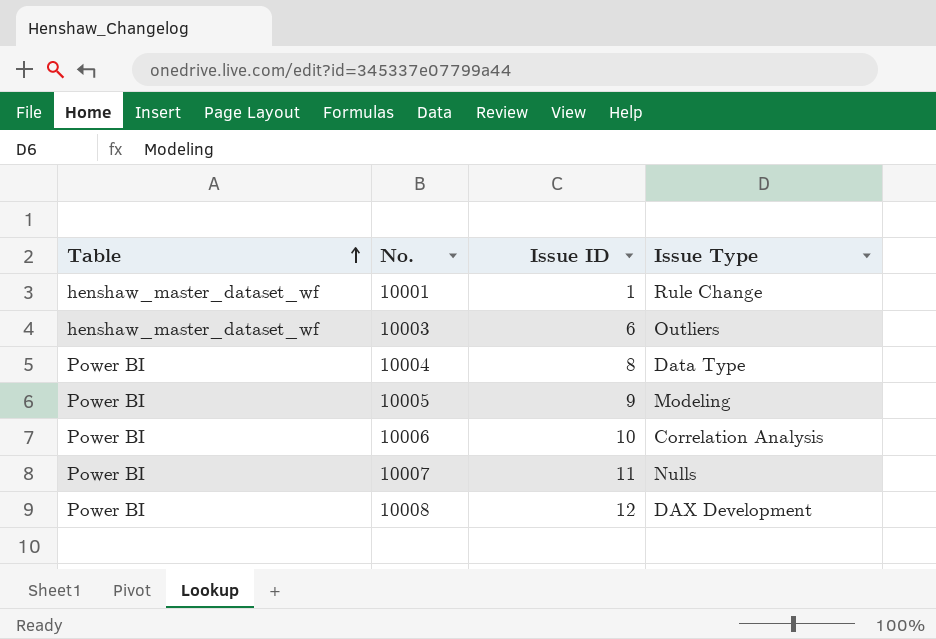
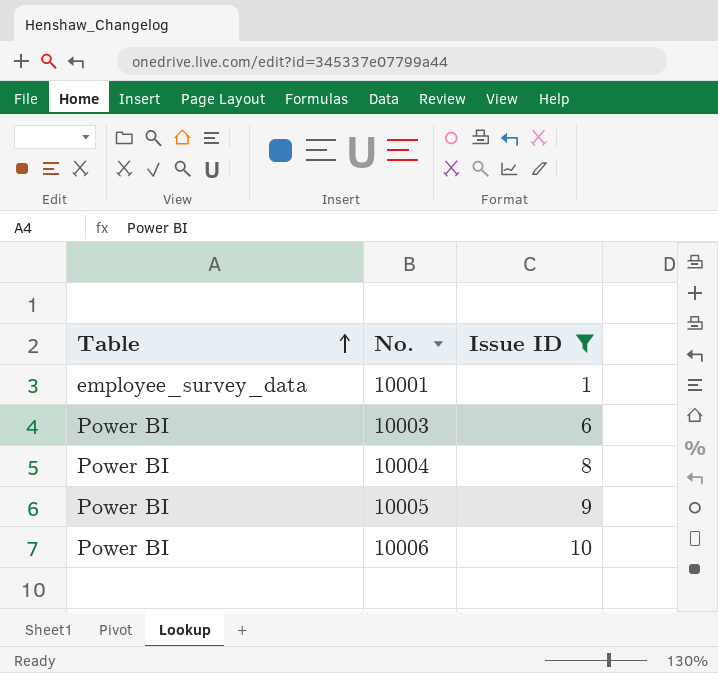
filter: none -> Issue ID <= 10
column Issue Type | position: 4 -> none
10001 | Table: henshaw_master_dataset_wf -> employee_survey_data
10003 | Table: henshaw_master_dataset_wf -> Power BI

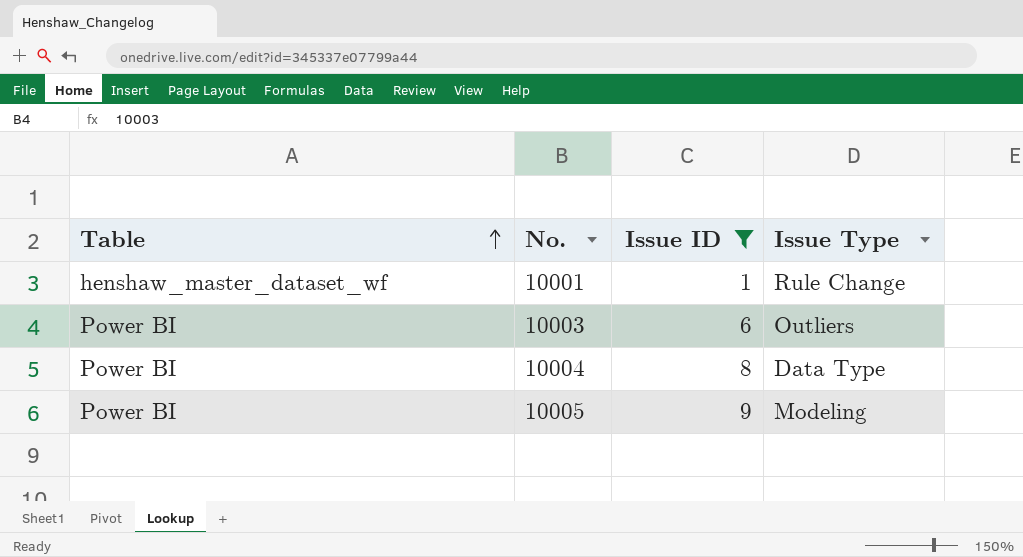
column Issue Type | position: none -> 4
row 10006: Power BI | 10 -> none
10001 | Table: employee_survey_data -> henshaw_master_dataset_wf

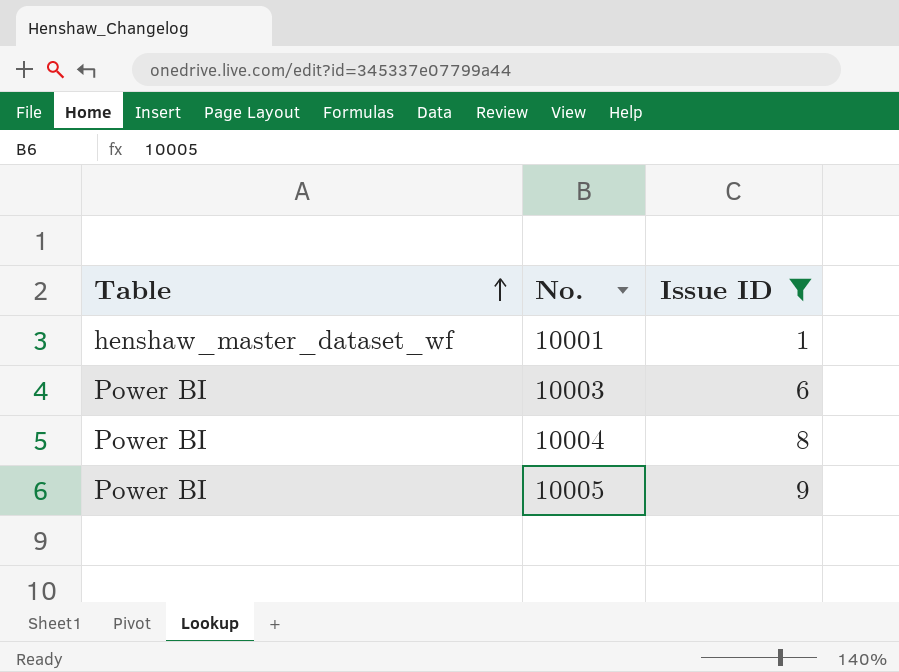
column Issue Type | position: 4 -> none

